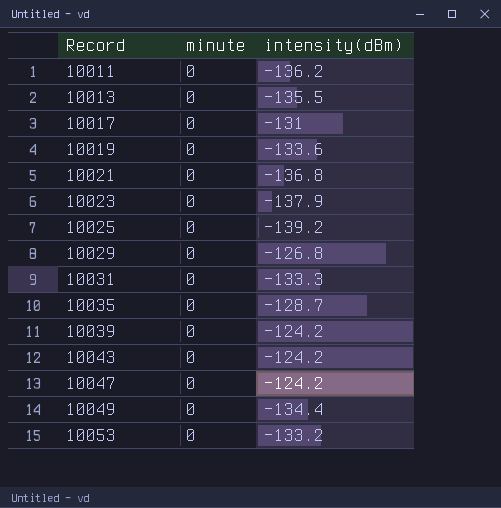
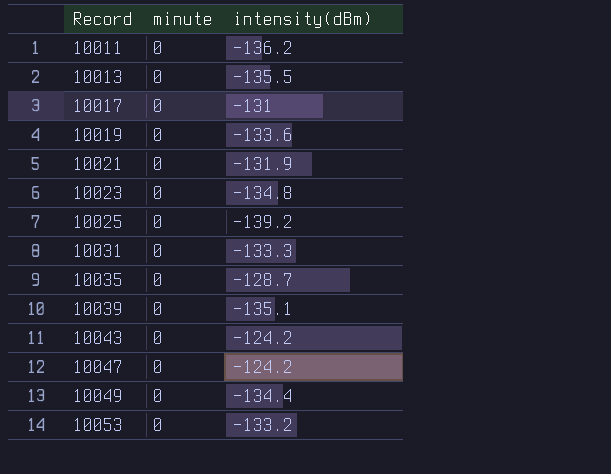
row 10029: 0 | -126.8 -> none
10021 | intensity(dBm): -136.8 -> -131.9
10023 | intensity(dBm): -137.9 -> -134.8
10039 | intensity(dBm): -124.2 -> -135.1

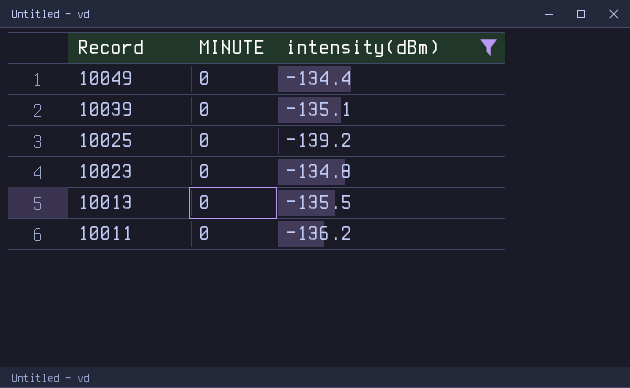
filter: none -> intensity(dBm) <= -134.4
row order: Record ascending -> Record descending
column name: minute -> MINUTE

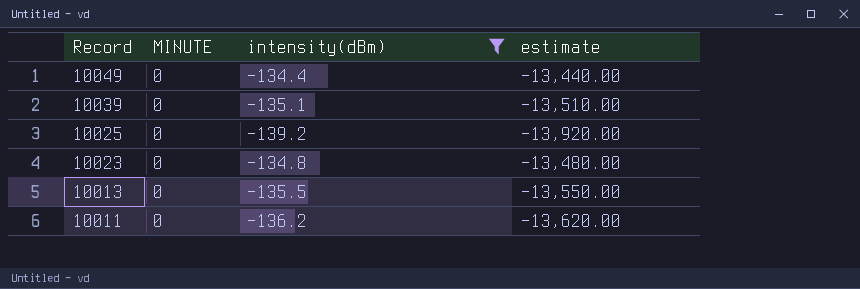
column estimate | formula: none -> [intensity(dBm)] * 100

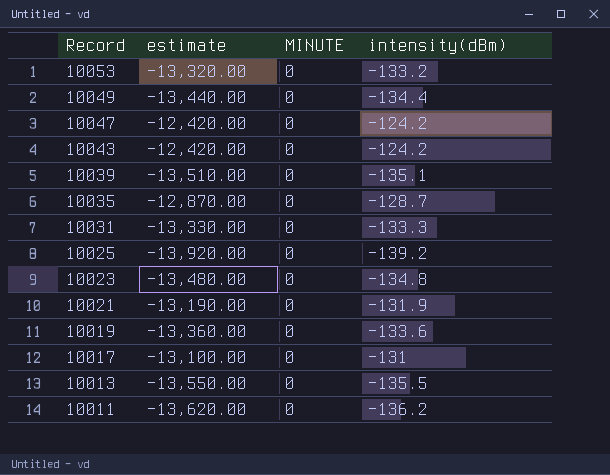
filter: intensity(dBm) <= -134.4 -> none
column estimate | position: 4 -> 2

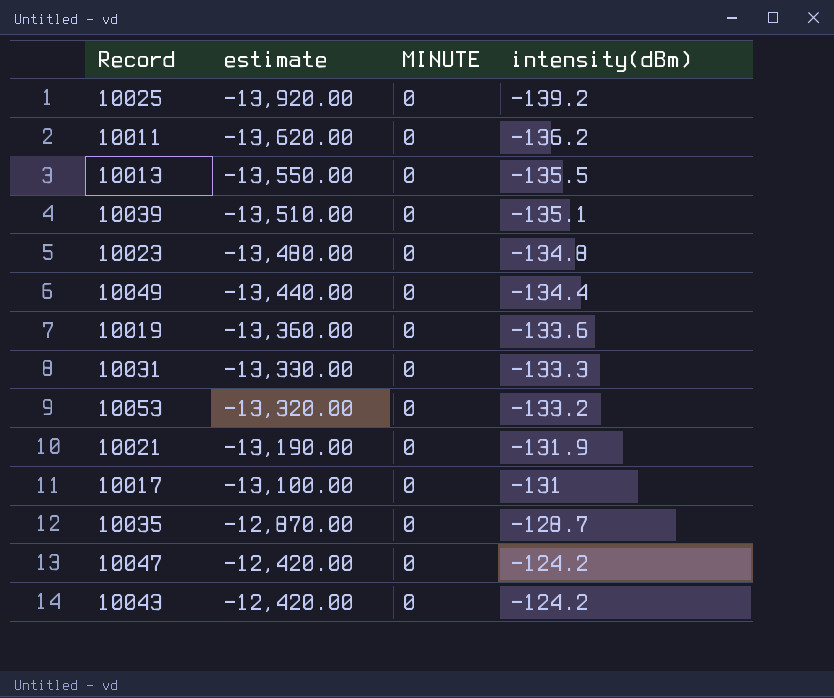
row order: Record descending -> estimate ascending

